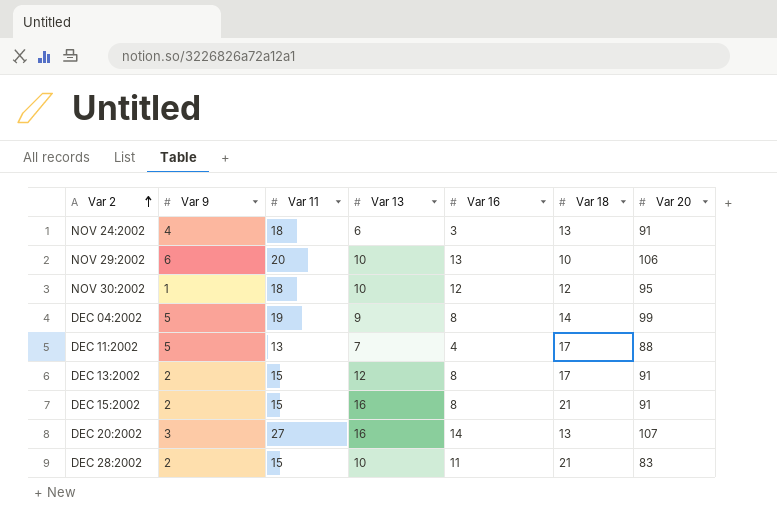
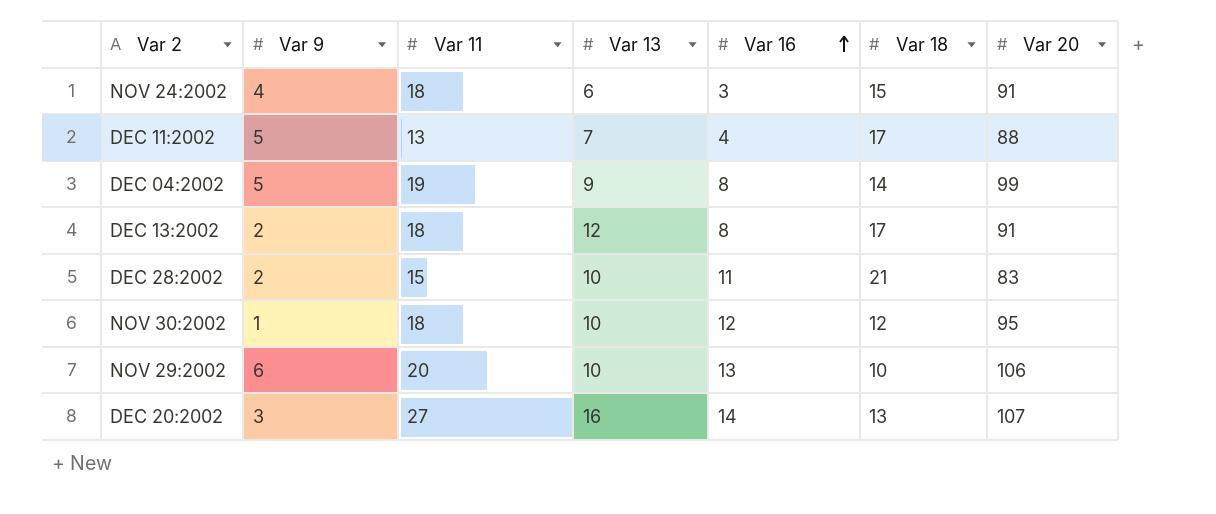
row order: Var 2 ascending -> Var 16 ascending
row DEC 15:2002: 2 | 15 | 16 | 8 | 21 | 91 -> none
NOV 24:2002 | Var 18: 13 -> 15
DEC 13:2002 | Var 11: 15 -> 18

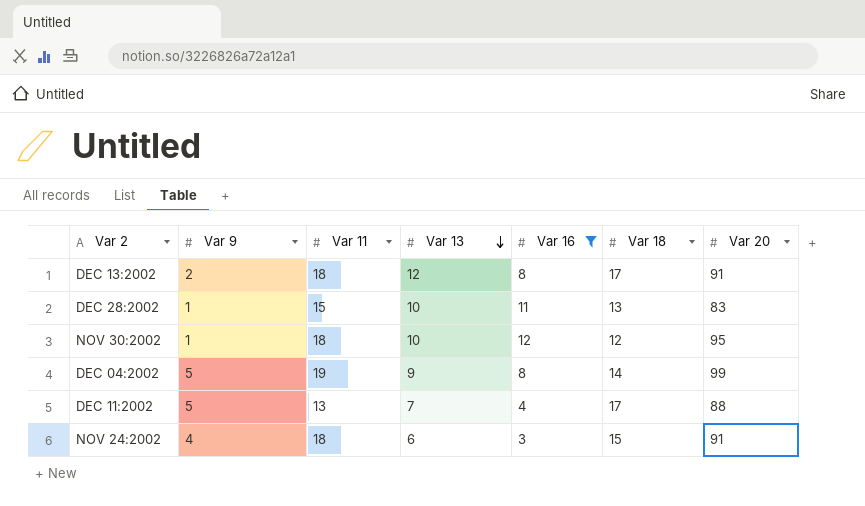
filter: none -> Var 16 <= 12
row order: Var 16 ascending -> Var 13 descending
DEC 28:2002 | Var 9: 2 -> 1
DEC 28:2002 | Var 18: 21 -> 13

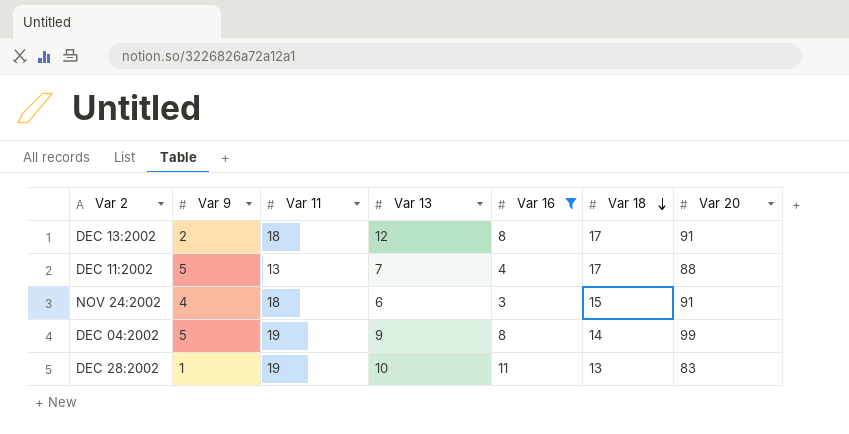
row order: Var 13 descending -> Var 18 descending
row NOV 30:2002: 1 | 18 | 10 | 12 | 12 | 95 -> none
DEC 28:2002 | Var 11: 15 -> 19

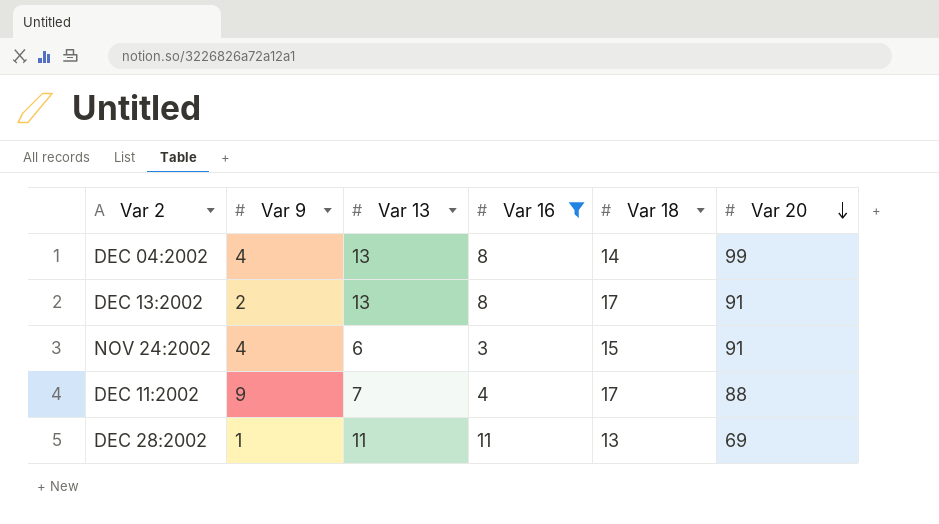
row order: Var 18 descending -> Var 20 descending
column Var 11 | position: 3 -> none
DEC 04:2002 | Var 9: 5 -> 4
DEC 04:2002 | Var 13: 9 -> 13
DEC 13:2002 | Var 13: 12 -> 13
DEC 11:2002 | Var 9: 5 -> 9
DEC 28:2002 | Var 13: 10 -> 11
DEC 28:2002 | Var 20: 83 -> 69

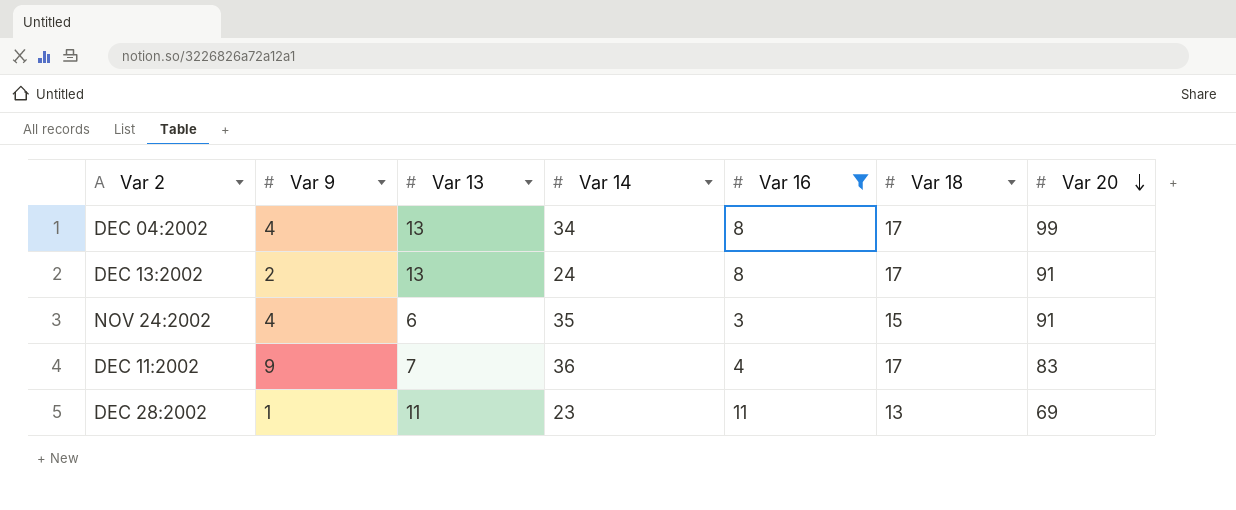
column Var 14 | position: none -> 4
DEC 04:2002 | Var 18: 14 -> 17
DEC 11:2002 | Var 20: 88 -> 83

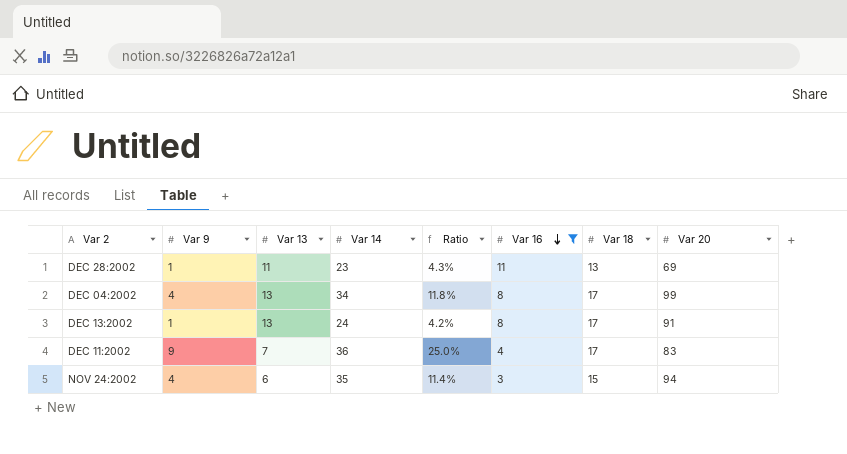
row order: Var 20 descending -> Var 16 descending
column Ratio | formula: none -> [Var 9] / [Var 14]
DEC 13:2002 | Var 9: 2 -> 1
NOV 24:2002 | Var 20: 91 -> 94

